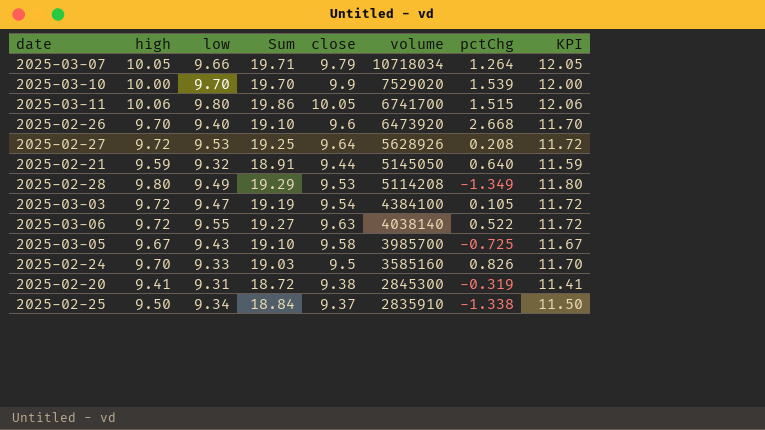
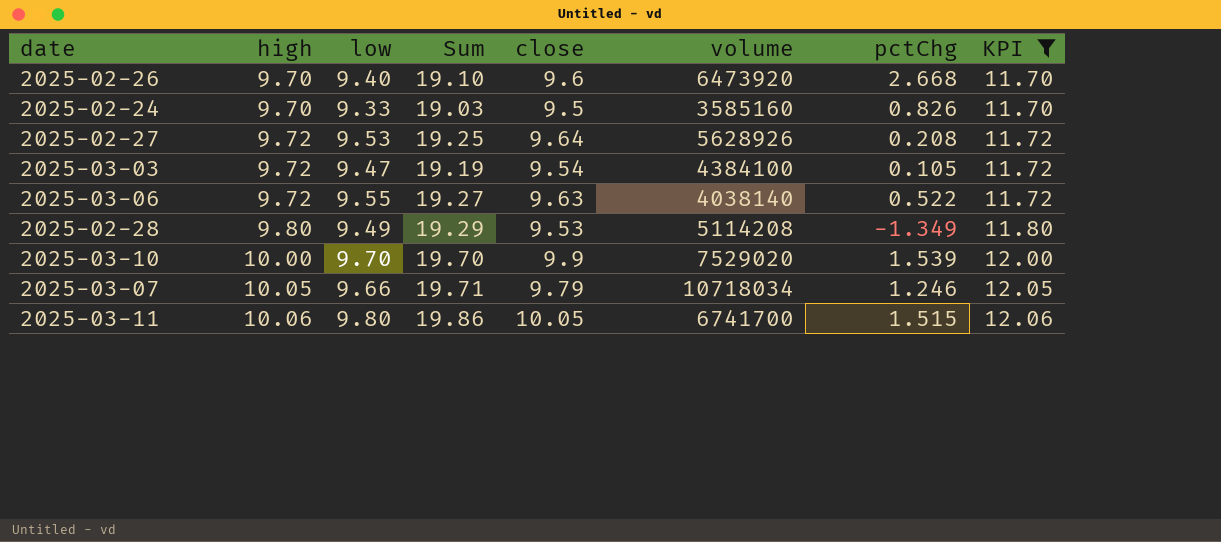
filter: none -> KPI >= 11.70
row order: volume descending -> high ascending
2025-03-07 | pctChg: 1.264 -> 1.246

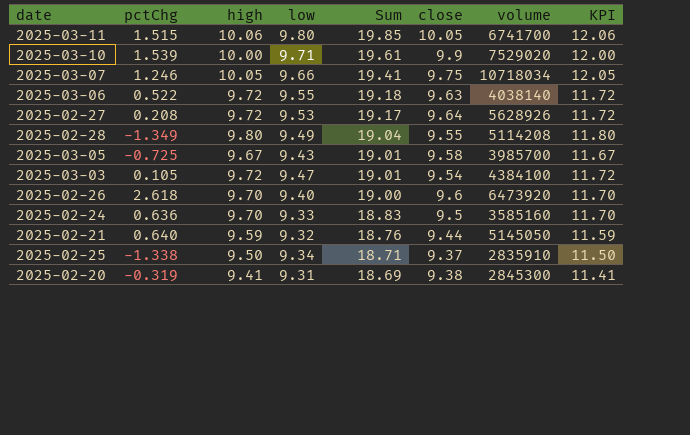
filter: KPI >= 11.70 -> none
row order: high ascending -> Sum descending
column pctChg | position: 7 -> 2
column Sum | formula: [high] + [low] -> [low] + [close]
2025-03-10 | low: 9.70 -> 9.71
2025-03-07 | close: 9.79 -> 9.75
2025-02-28 | close: 9.53 -> 9.55
2025-02-26 | pctChg: 2.668 -> 2.618
2025-02-24 | pctChg: 0.826 -> 0.636

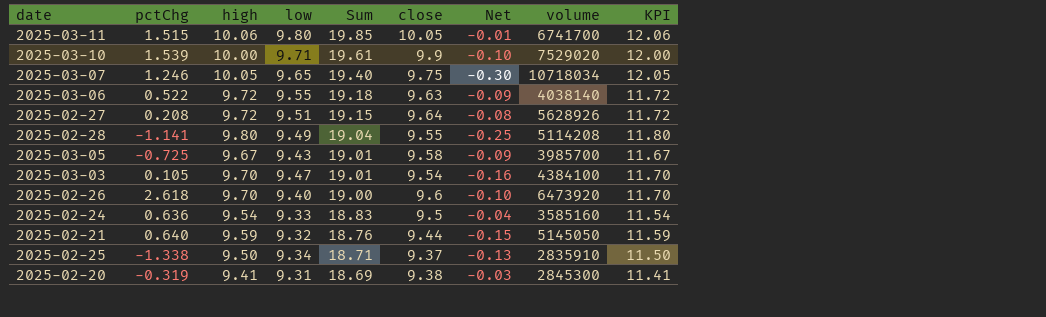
column Net | formula: none -> [close] - [high]
2025-03-07 | low: 9.66 -> 9.65
2025-03-07 | Sum: 19.41 -> 19.40
2025-02-27 | low: 9.53 -> 9.51
2025-02-27 | Sum: 19.17 -> 19.15
2025-02-28 | pctChg: -1.349 -> -1.141
2025-03-03 | high: 9.72 -> 9.70
2025-03-03 | KPI: 11.72 -> 11.70
2025-02-24 | high: 9.70 -> 9.54
2025-02-24 | KPI: 11.70 -> 11.54

